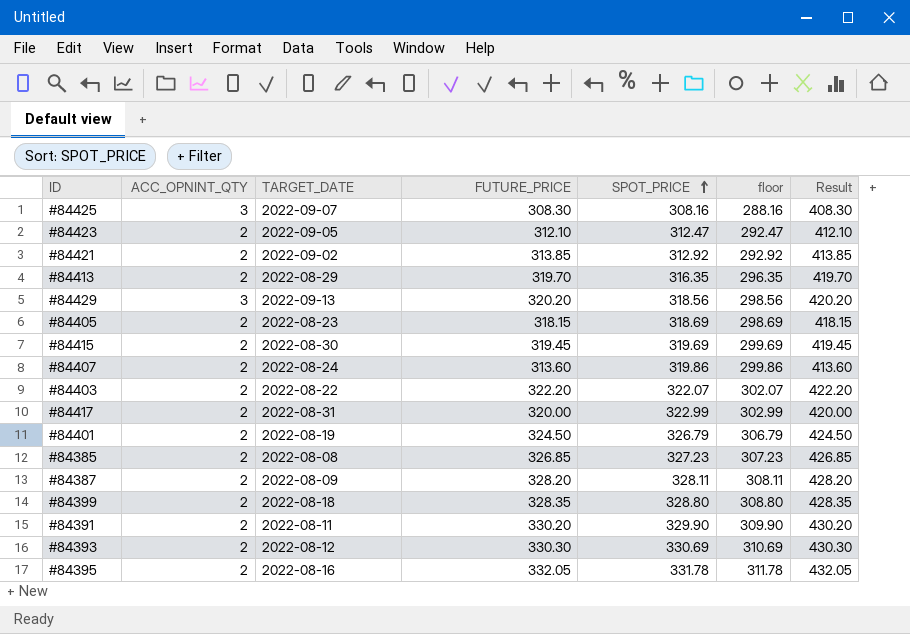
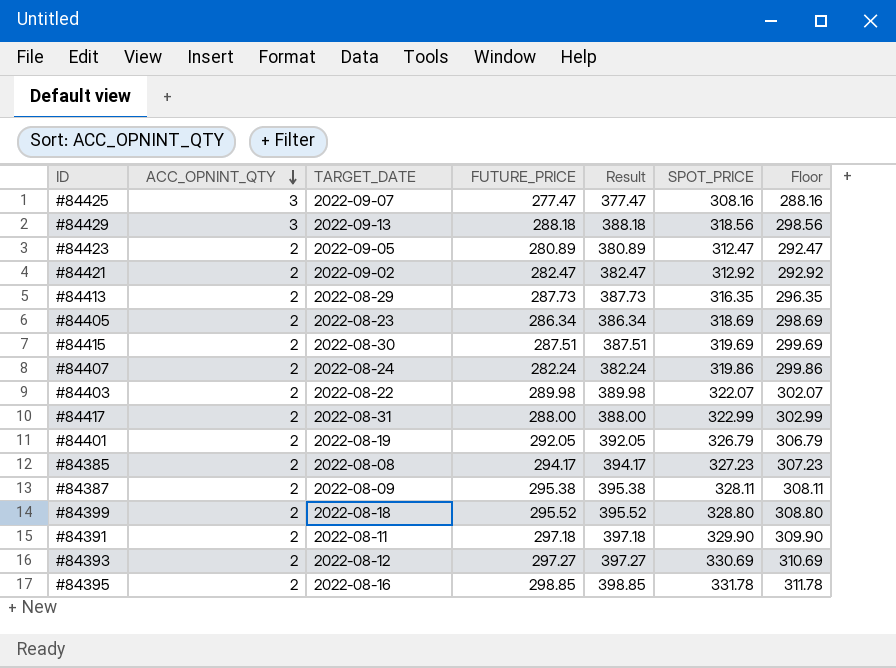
row order: SPOT_PRICE ascending -> ACC_OPNINT_QTY descending
column Result | position: 7 -> 5
column name: floor -> Floor
#84425 | FUTURE_PRICE: 308.30 -> 277.47
#84425 | Result: 408.30 -> 377.47
#84429 | FUTURE_PRICE: 320.20 -> 288.18
#84429 | Result: 420.20 -> 388.18
#84423 | FUTURE_PRICE: 312.10 -> 280.89
#84423 | Result: 412.10 -> 380.89
#84421 | FUTURE_PRICE: 313.85 -> 282.47
#84421 | Result: 413.85 -> 382.47
#84413 | FUTURE_PRICE: 319.70 -> 287.73
#84413 | Result: 419.70 -> 387.73
#84405 | FUTURE_PRICE: 318.15 -> 286.34
#84405 | Result: 418.15 -> 386.34
#84415 | FUTURE_PRICE: 319.45 -> 287.51
#84415 | Result: 419.45 -> 387.51
#84407 | FUTURE_PRICE: 313.60 -> 282.24
#84407 | Result: 413.60 -> 382.24
#84403 | FUTURE_PRICE: 322.20 -> 289.98
#84403 | Result: 422.20 -> 389.98
#84417 | FUTURE_PRICE: 320.00 -> 288.00
#84417 | Result: 420.00 -> 388.00
#84401 | FUTURE_PRICE: 324.50 -> 292.05
#84401 | Result: 424.50 -> 392.05
#84385 | FUTURE_PRICE: 326.85 -> 294.17
#84385 | Result: 426.85 -> 394.17
#84387 | FUTURE_PRICE: 328.20 -> 295.38
#84387 | Result: 428.20 -> 395.38
#84399 | FUTURE_PRICE: 328.35 -> 295.52
#84399 | Result: 428.35 -> 395.52
#84391 | FUTURE_PRICE: 330.20 -> 297.18
#84391 | Result: 430.20 -> 397.18
#84393 | FUTURE_PRICE: 330.30 -> 297.27
#84393 | Result: 430.30 -> 397.27
#84395 | FUTURE_PRICE: 332.05 -> 298.85
#84395 | Result: 432.05 -> 398.85

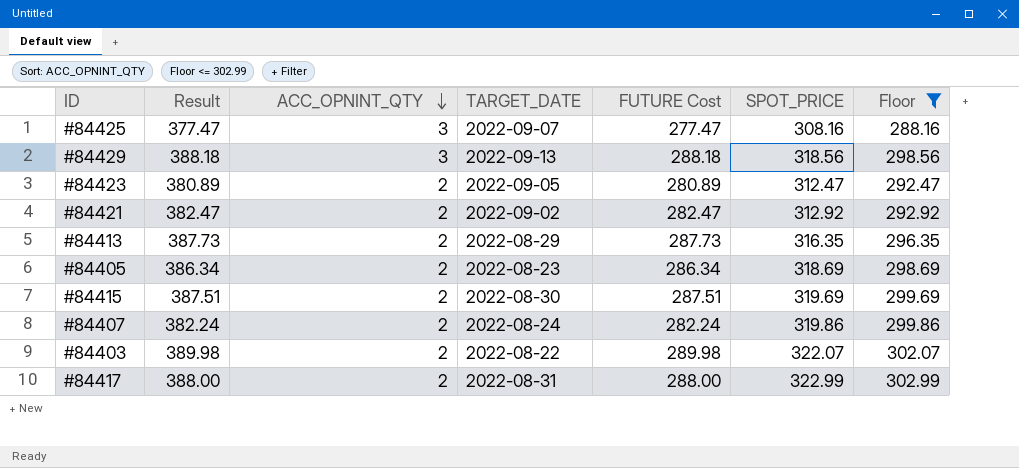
filter: none -> Floor <= 302.99
column Result | position: 5 -> 2
column name: FUTURE_PRICE -> FUTURE Cost

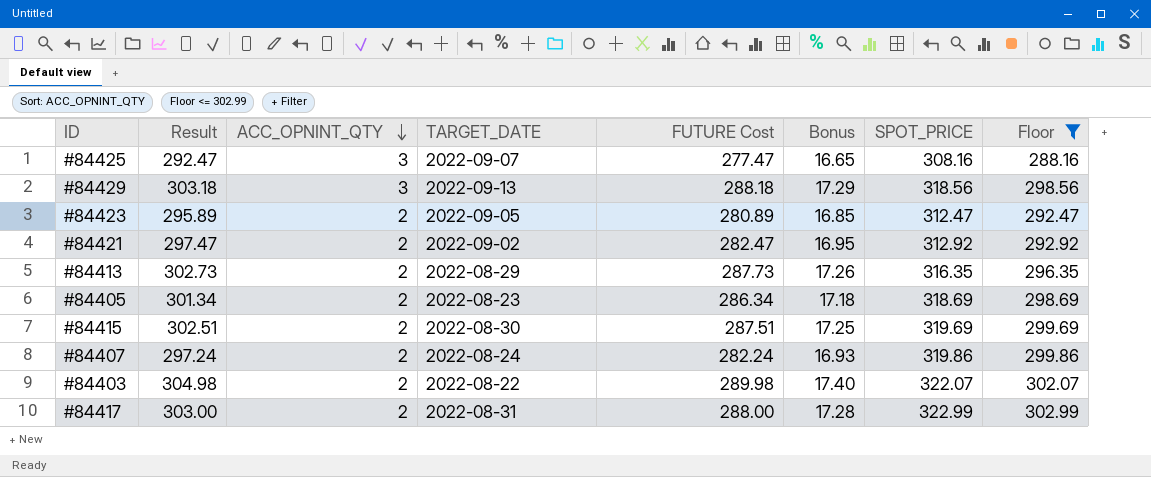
column Result | formula: [FUTURE Cost] + 100 -> [FUTURE Cost] + 15
column Bonus | formula: none -> [FUTURE Cost] * 0.06

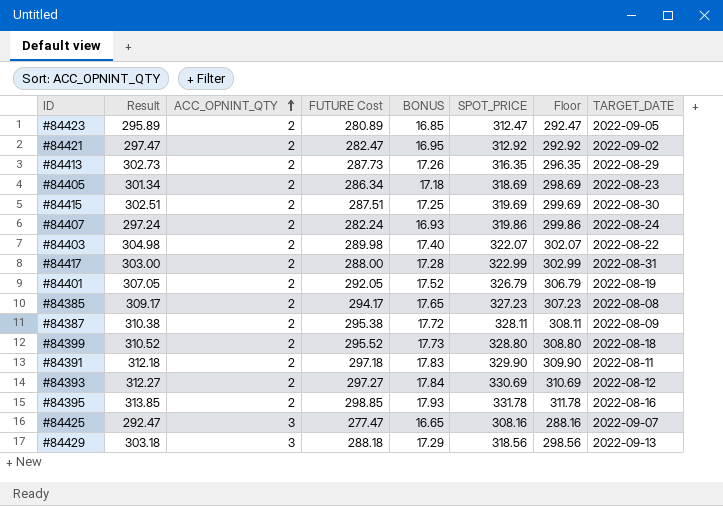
filter: Floor <= 302.99 -> none
row order: ACC_OPNINT_QTY descending -> ACC_OPNINT_QTY ascending
column name: Bonus -> BONUS
column TARGET_DATE | position: 4 -> 8

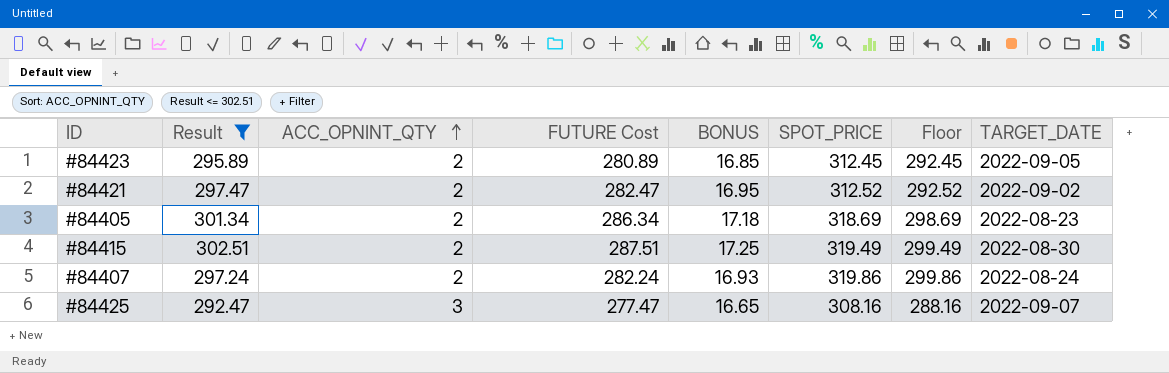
filter: none -> Result <= 302.51
#84423 | SPOT_PRICE: 312.47 -> 312.45
#84423 | Floor: 292.47 -> 292.45
#84421 | SPOT_PRICE: 312.92 -> 312.52
#84421 | Floor: 292.92 -> 292.52
#84415 | SPOT_PRICE: 319.69 -> 319.49
#84415 | Floor: 299.69 -> 299.49

